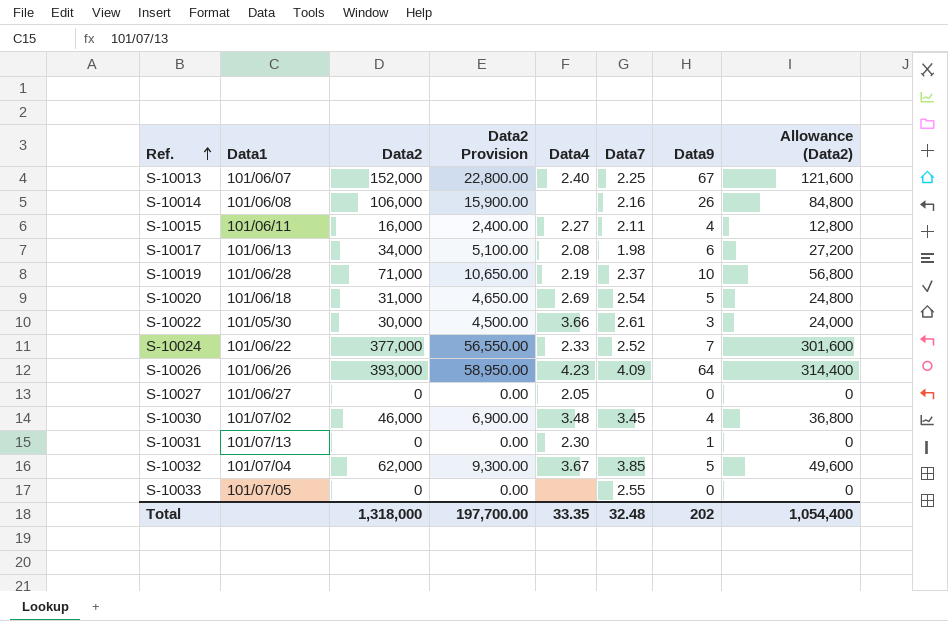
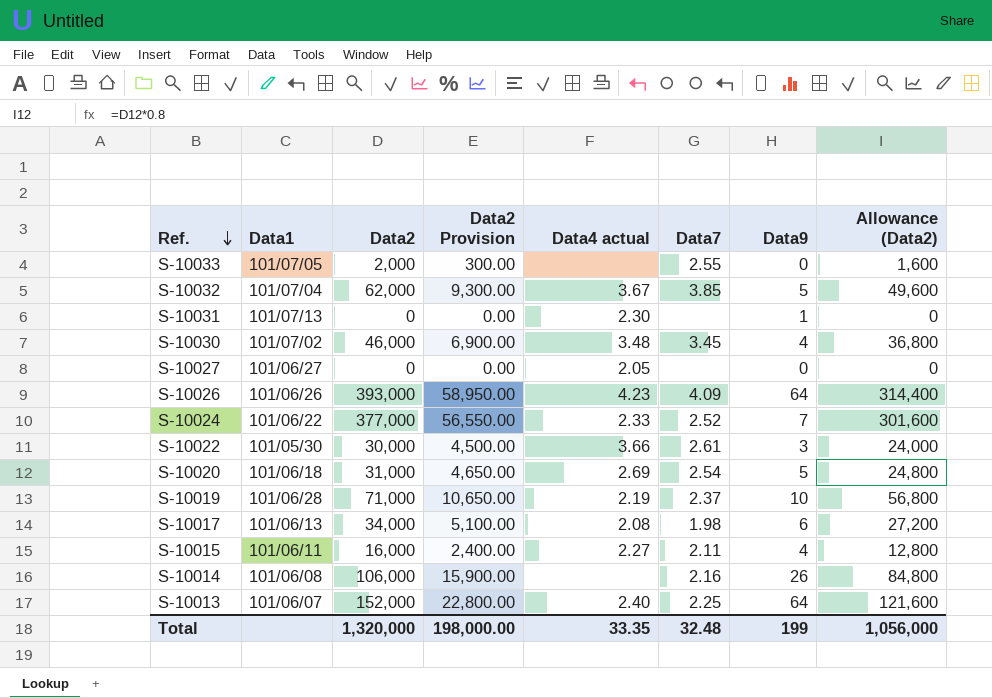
row order: Ref. ascending -> Ref. descending
column name: Data4 -> Data4 actual
S-10033 | Data2: 0 -> 2,000
S-10033 | Data2 Provision: 0.00 -> 300.00
S-10033 | Allowance (Data2): 0 -> 1,600
S-10013 | Data9: 67 -> 64
Total | Data2: 1,318,000 -> 1,320,000
Total | Data2 Provision: 197,700.00 -> 198,000.00
Total | Data9: 202 -> 199
Total | Allowance (Data2): 1,054,400 -> 1,056,000

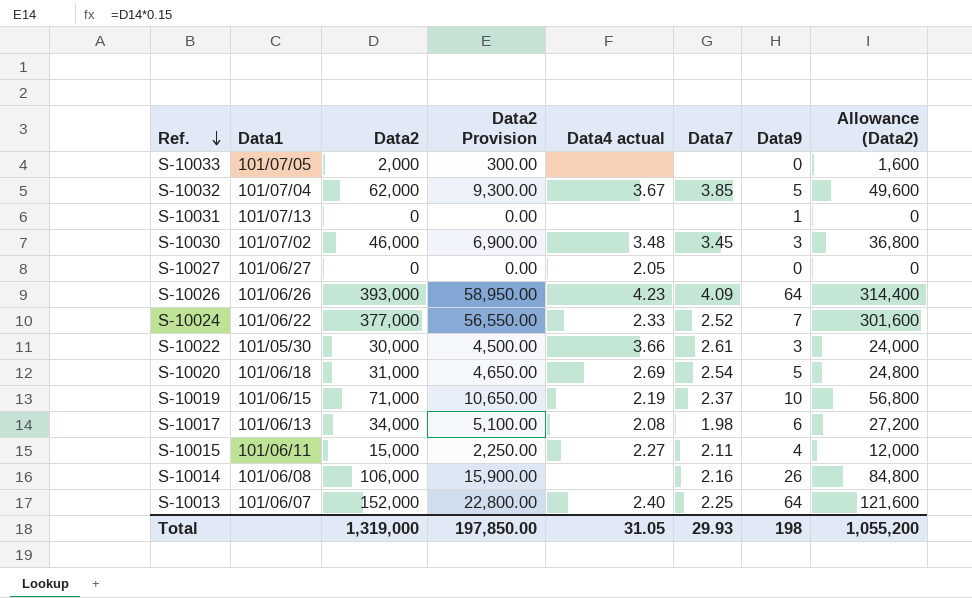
S-10033 | Data7: 2.55 -> none
S-10031 | Data4 actual: 2.30 -> none
S-10030 | Data9: 4 -> 3
S-10019 | Data1: 101/06/28 -> 101/06/15
S-10015 | Data2: 16,000 -> 15,000
S-10015 | Data2 Provision: 2,400.00 -> 2,250.00
S-10015 | Allowance (Data2): 12,800 -> 12,000
Total | Data2: 1,320,000 -> 1,319,000
Total | Data2 Provision: 198,000.00 -> 197,850.00
Total | Data4 actual: 33.35 -> 31.05
Total | Data7: 32.48 -> 29.93
Total | Data9: 199 -> 198
Total | Allowance (Data2): 1,056,000 -> 1,055,200

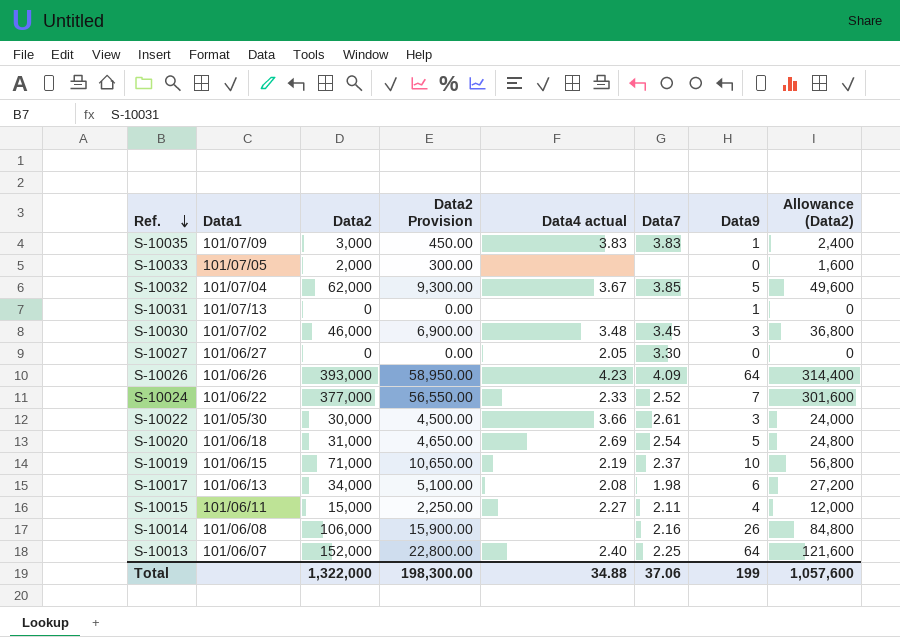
row S-10035: none -> 101/07/09 | 3,000 | 450.00 | 3.83 | 3.83 | 1 | 2,400
S-10027 | Data7: none -> 3.30
Total | Data2: 1,319,000 -> 1,322,000
Total | Data2 Provision: 197,850.00 -> 198,300.00
Total | Data4 actual: 31.05 -> 34.88
Total | Data7: 29.93 -> 37.06
Total | Data9: 198 -> 199
Total | Allowance (Data2): 1,055,200 -> 1,057,600

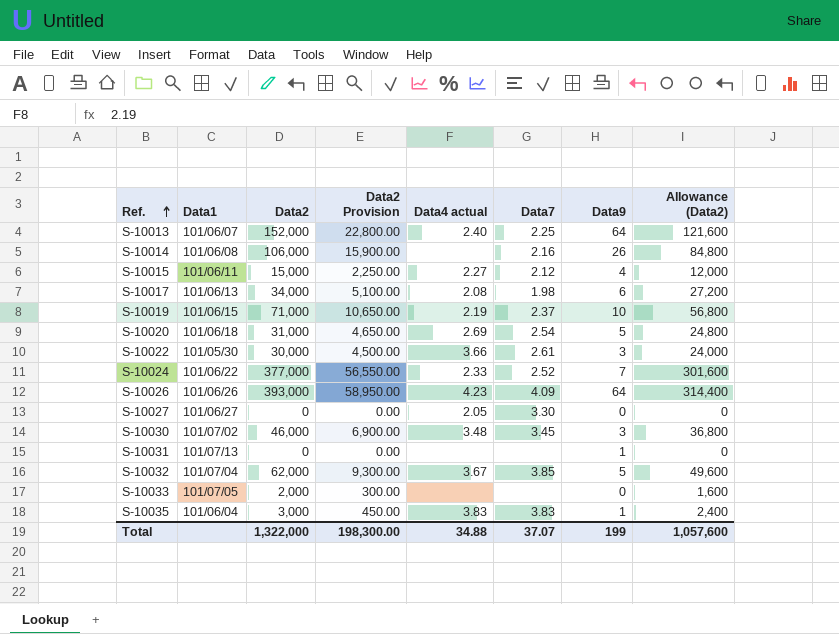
row order: Ref. descending -> Ref. ascending
S-10015 | Data7: 2.11 -> 2.12
S-10035 | Data1: 101/07/09 -> 101/06/04
Total | Data7: 37.06 -> 37.07

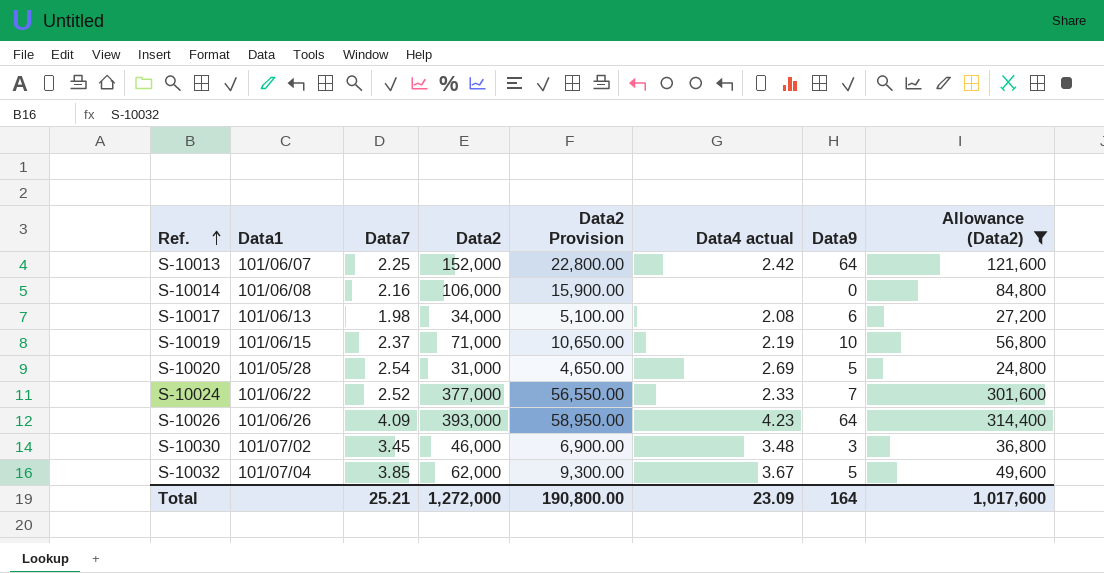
filter: none -> Allowance (Data2) >= 24,800
column Data7 | position: 6 -> 3
S-10013 | Data4 actual: 2.40 -> 2.42
S-10014 | Data9: 26 -> 0
S-10020 | Data1: 101/06/18 -> 101/05/28
Total | Data7: 37.07 -> 25.21
Total | Data2: 1,322,000 -> 1,272,000
Total | Data2 Provision: 198,300.00 -> 190,800.00
Total | Data4 actual: 34.88 -> 23.09
Total | Data9: 199 -> 164
Total | Allowance (Data2): 1,057,600 -> 1,017,600

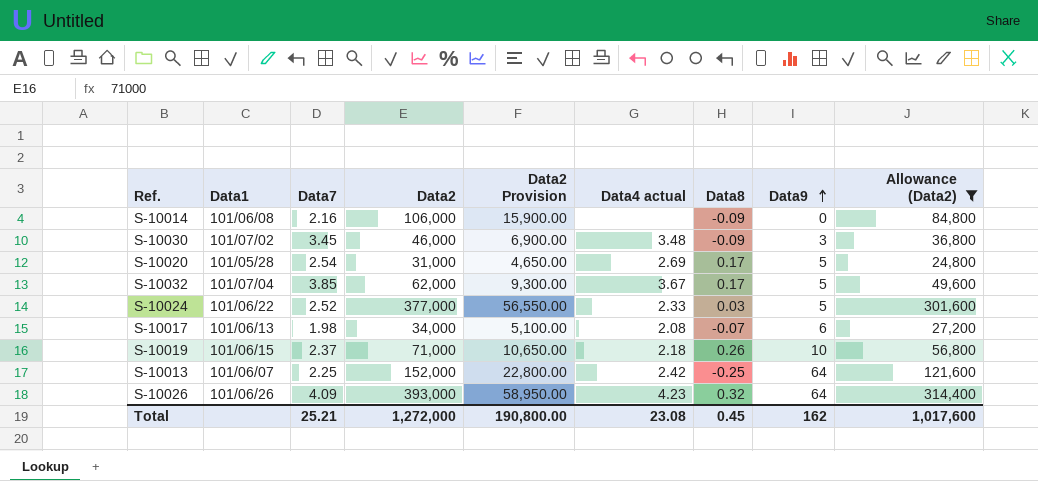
row order: Ref. ascending -> Data9 ascending
column Data8 | position: none -> 7
S-10024 | Data9: 7 -> 5
S-10019 | Data4 actual: 2.19 -> 2.18
Total | Data4 actual: 23.09 -> 23.08
Total | Data9: 164 -> 162

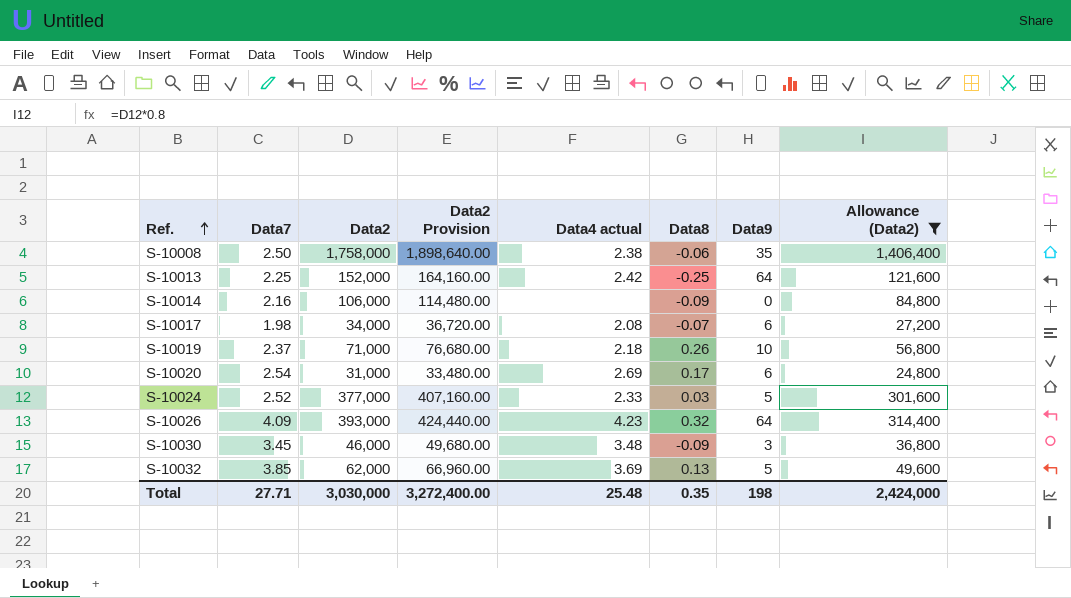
row order: Data9 ascending -> Ref. ascending
column Data1 | position: 2 -> none
column Data2 Provision | formula: [Data2] * 0.15 -> [Data2] * 1.08
row S-10008: none -> 2.50 | 1,758,000 | 1,898,640.00 | 2.38 | -0.06 | 35 | 1,406,400
S-10020 | Data9: 5 -> 6
S-10032 | Data4 actual: 3.67 -> 3.69
S-10032 | Data8: 0.17 -> 0.13
Total | Data7: 25.21 -> 27.71
Total | Data2: 1,272,000 -> 3,030,000
Total | Data2 Provision: 190,800.00 -> 3,272,400.00
Total | Data4 actual: 23.08 -> 25.48
Total | Data8: 0.45 -> 0.35
Total | Data9: 162 -> 198
Total | Allowance (Data2): 1,017,600 -> 2,424,000

